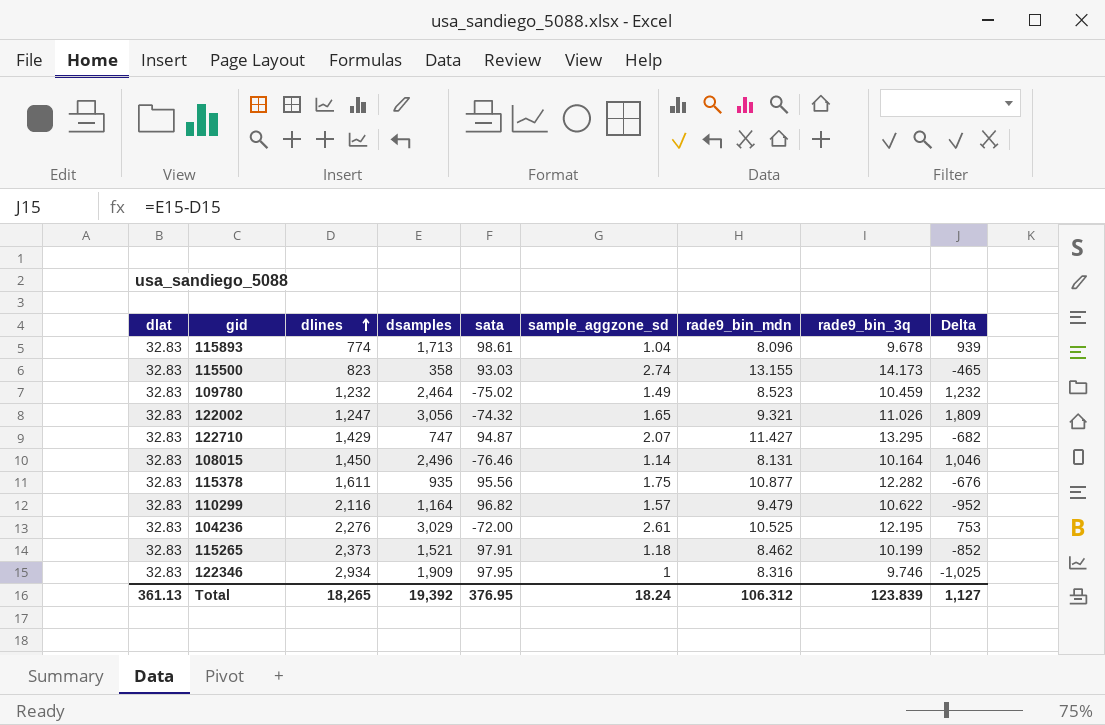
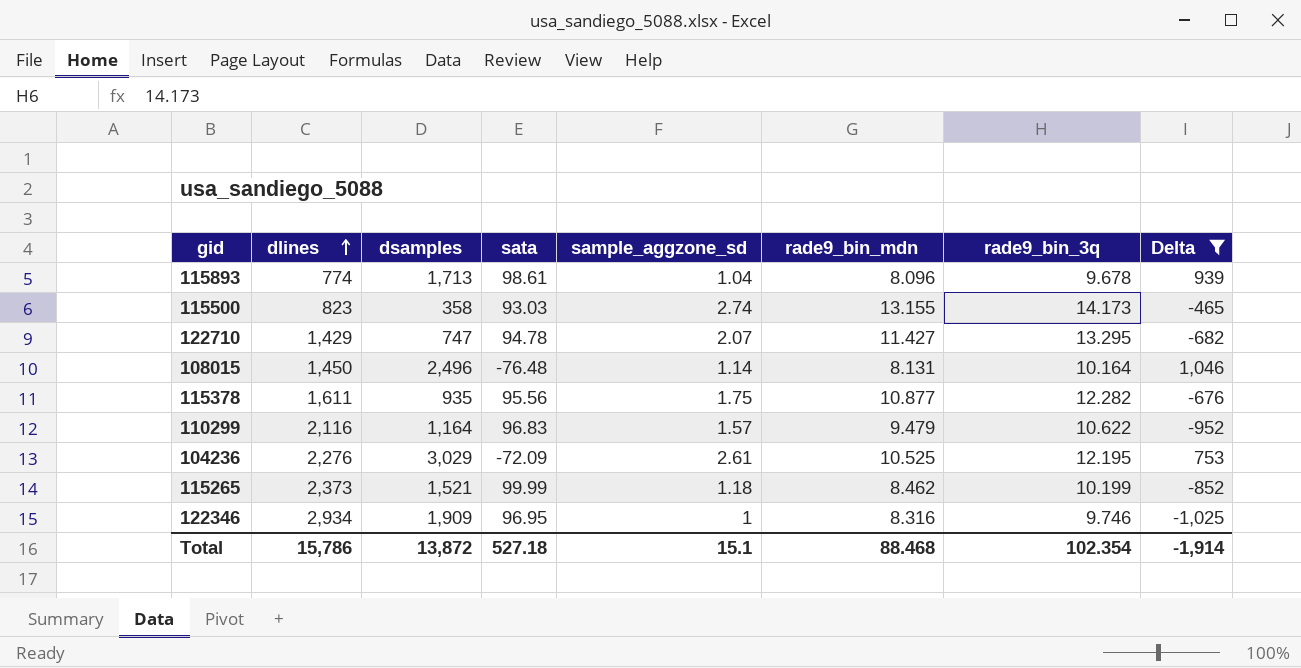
filter: none -> Delta <= 1,046
column dlat | position: 1 -> none
122710 | sata: 94.87 -> 94.78
108015 | sata: -76.46 -> -76.48
110299 | sata: 96.82 -> 96.83
104236 | sata: -72.00 -> -72.09
115265 | sata: 97.91 -> 99.99
122346 | sata: 97.95 -> 96.95
Total | dlines: 18,265 -> 15,786
Total | dsamples: 19,392 -> 13,872
Total | sata: 376.95 -> 527.18
Total | sample_aggzone_sd: 18.24 -> 15.1
Total | rade9_bin_mdn: 106.312 -> 88.468
Total | rade9_bin_3q: 123.839 -> 102.354
Total | Delta: 1,127 -> -1,914

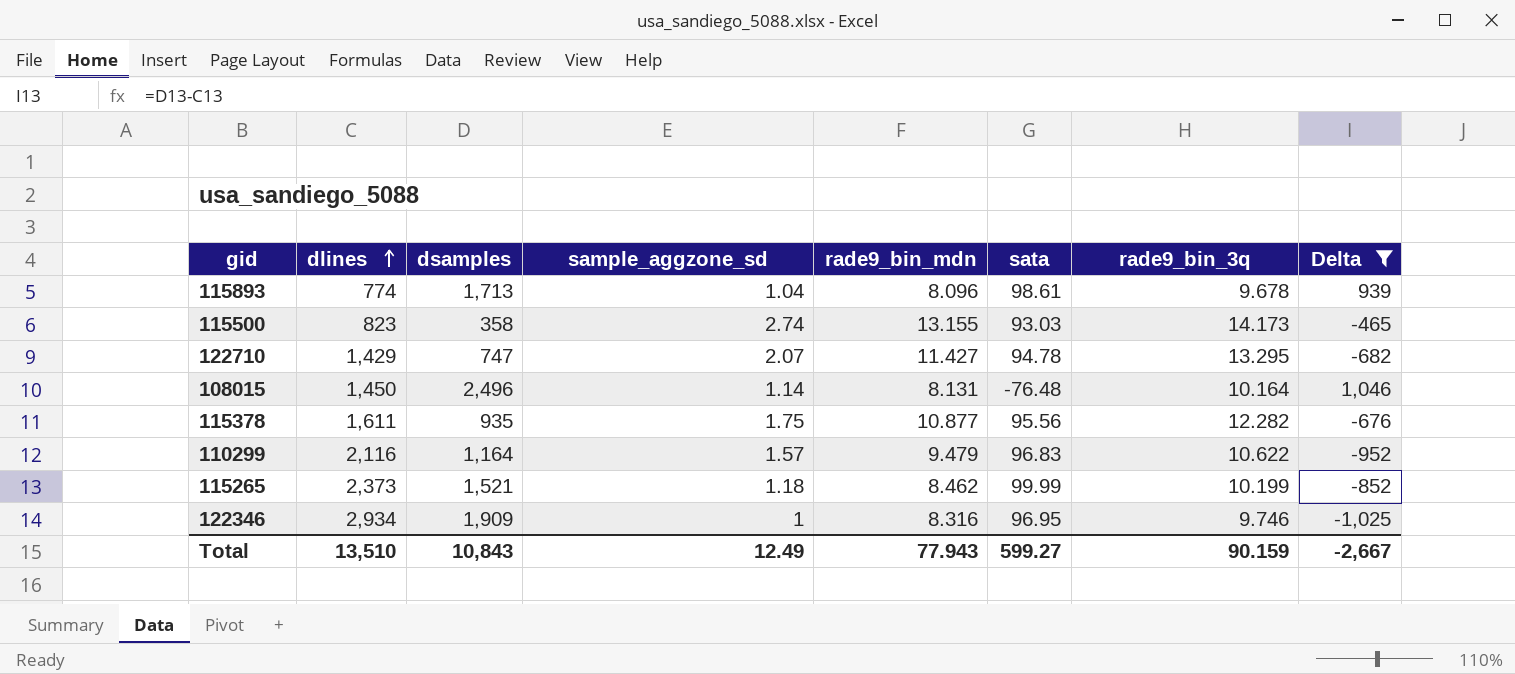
column sata | position: 4 -> 6
row 104236: 2,276 | 3,029 | -72.09 | 2.61 | 10.525 | 12.195 | 753 -> none
Total | dlines: 15,786 -> 13,510
Total | dsamples: 13,872 -> 10,843
Total | sample_aggzone_sd: 15.1 -> 12.49
Total | rade9_bin_mdn: 88.468 -> 77.943
Total | sata: 527.18 -> 599.27
Total | rade9_bin_3q: 102.354 -> 90.159
Total | Delta: -1,914 -> -2,667

